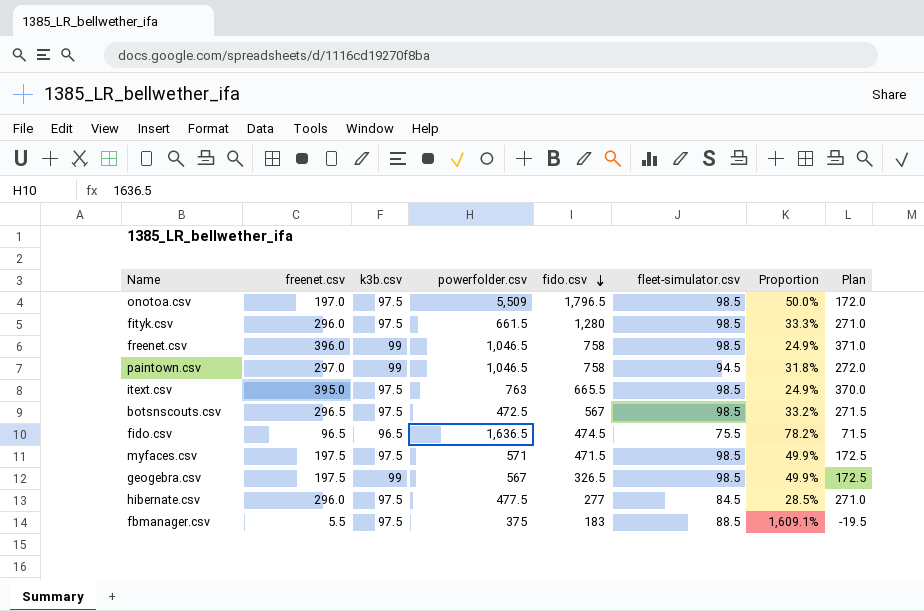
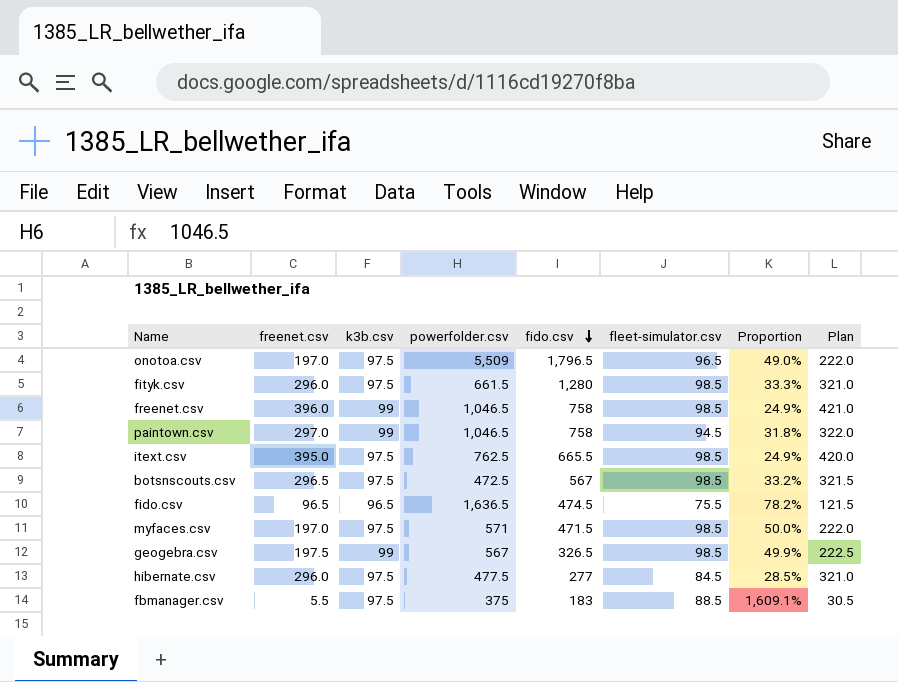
column Plan | formula: [freenet.csv] - 25 -> [freenet.csv] + 25
onotoa.csv | fleet-simulator.csv: 98.5 -> 96.5
onotoa.csv | Proportion: 50.0% -> 49.0%
itext.csv | powerfolder.csv: 763 -> 762.5
myfaces.csv | freenet.csv: 197.5 -> 197.0
myfaces.csv | Proportion: 49.9% -> 50.0%

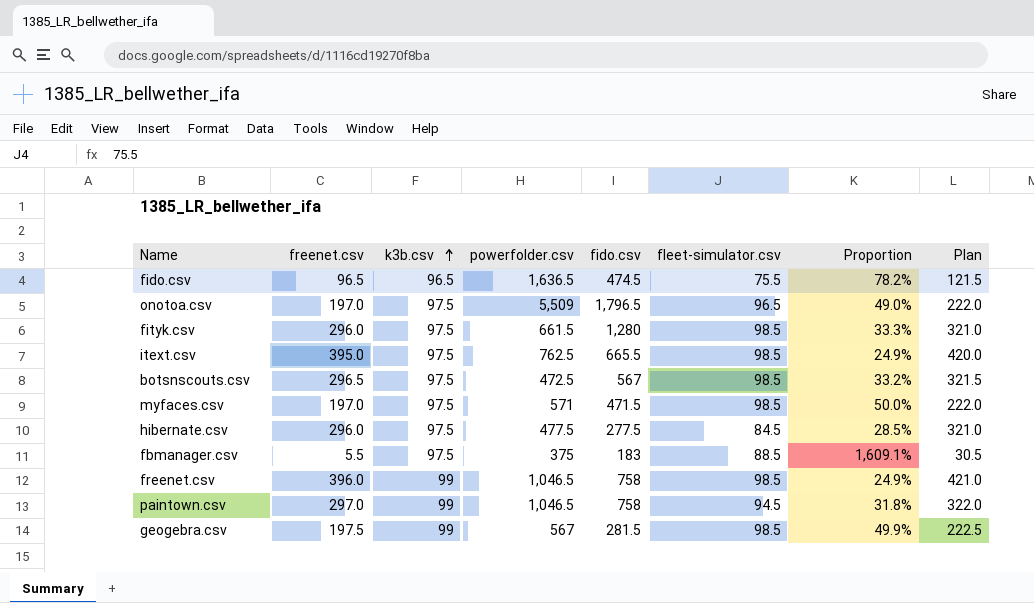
row order: fido.csv descending -> k3b.csv ascending
hibernate.csv | fido.csv: 277 -> 277.5
geogebra.csv | fido.csv: 326.5 -> 281.5

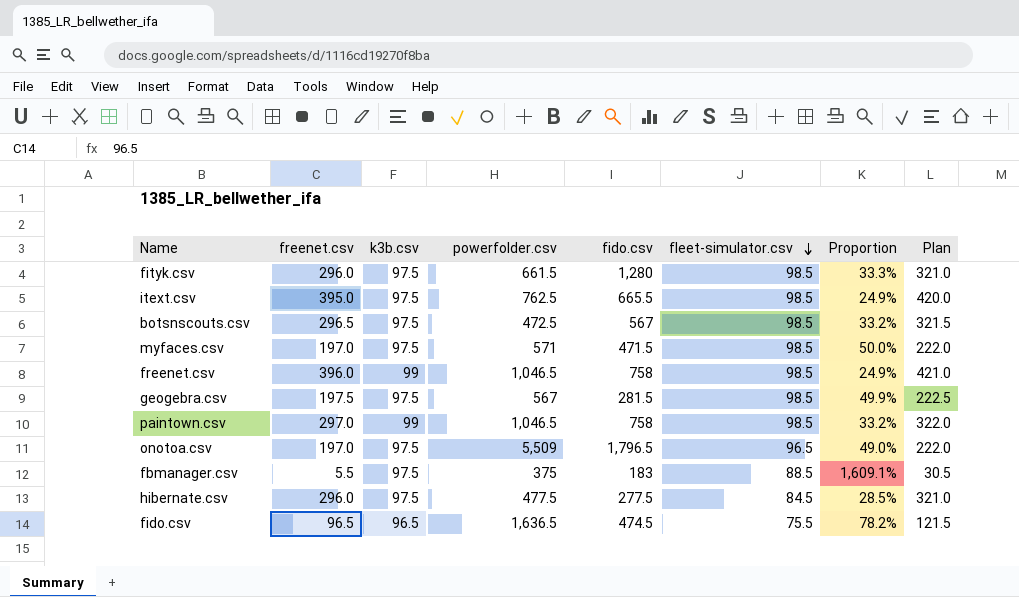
row order: k3b.csv ascending -> fleet-simulator.csv descending
geogebra.csv | k3b.csv: 99 -> 97.5
paintown.csv | fleet-simulator.csv: 94.5 -> 98.5
paintown.csv | Proportion: 31.8% -> 33.2%

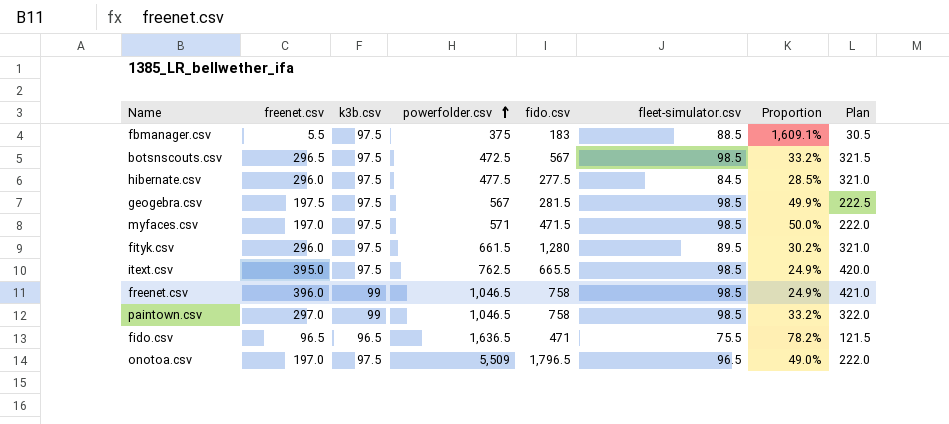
row order: fleet-simulator.csv descending -> powerfolder.csv ascending
fityk.csv | fleet-simulator.csv: 98.5 -> 89.5
fityk.csv | Proportion: 33.3% -> 30.2%
fido.csv | fido.csv: 474.5 -> 471

